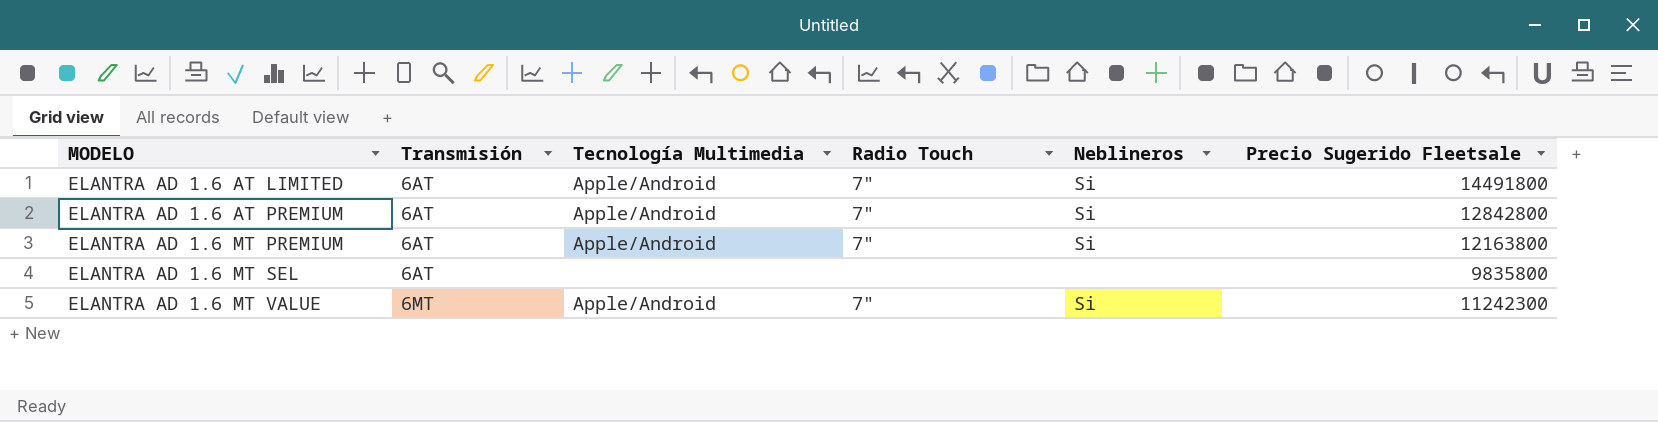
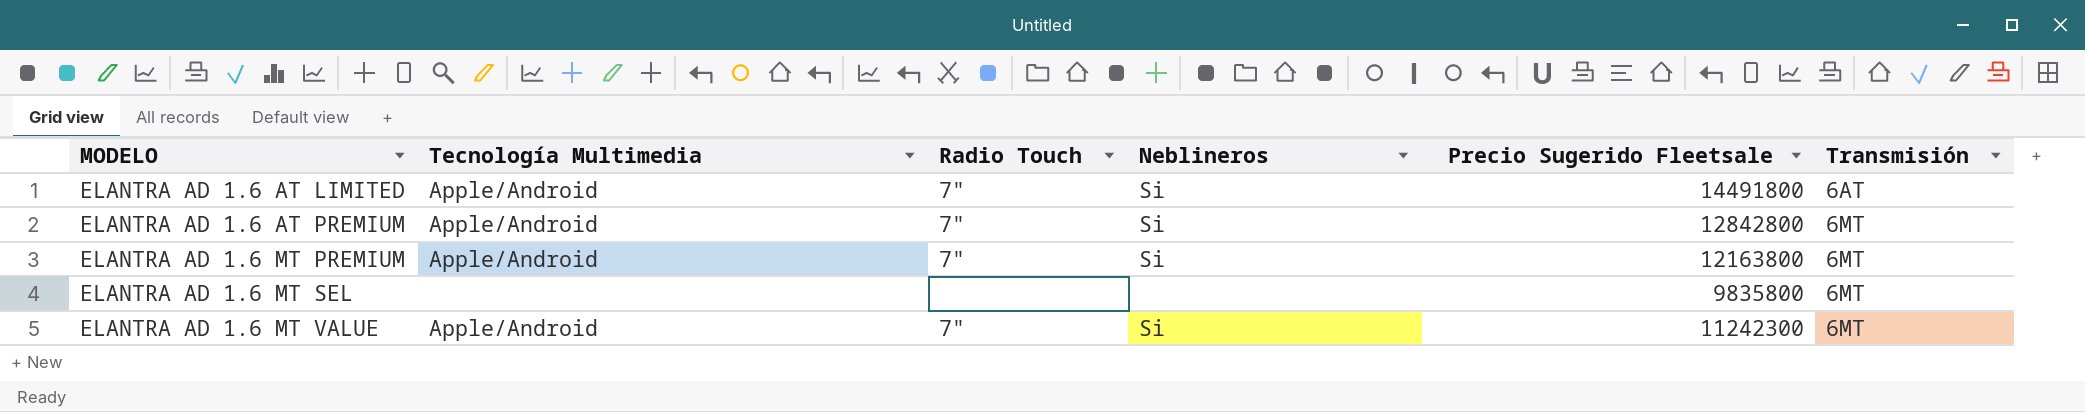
column Transmisión | position: 2 -> 6
ELANTRA AD 1.6 AT PREMIUM | Transmisión: 6AT -> 6MT
ELANTRA AD 1.6 MT PREMIUM | Transmisión: 6AT -> 6MT
ELANTRA AD 1.6 MT SEL | Transmisión: 6AT -> 6MT

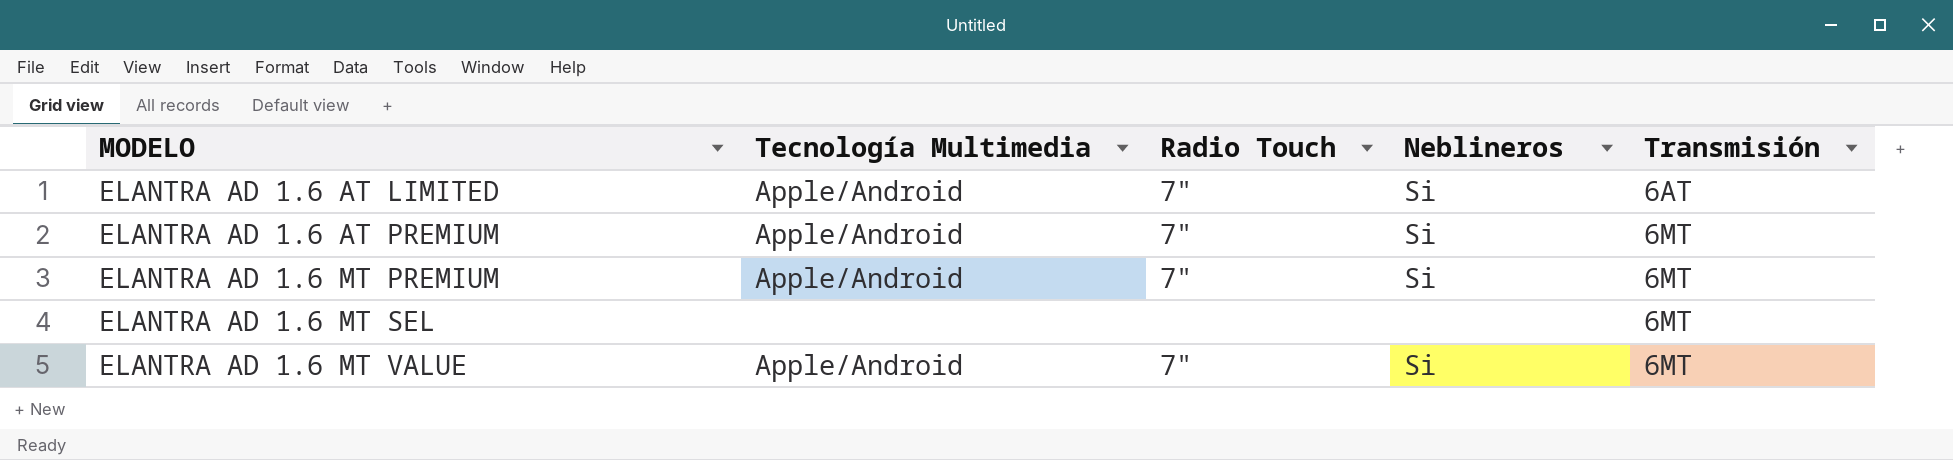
column Precio Sugerido Fleetsale | position: 5 -> none

